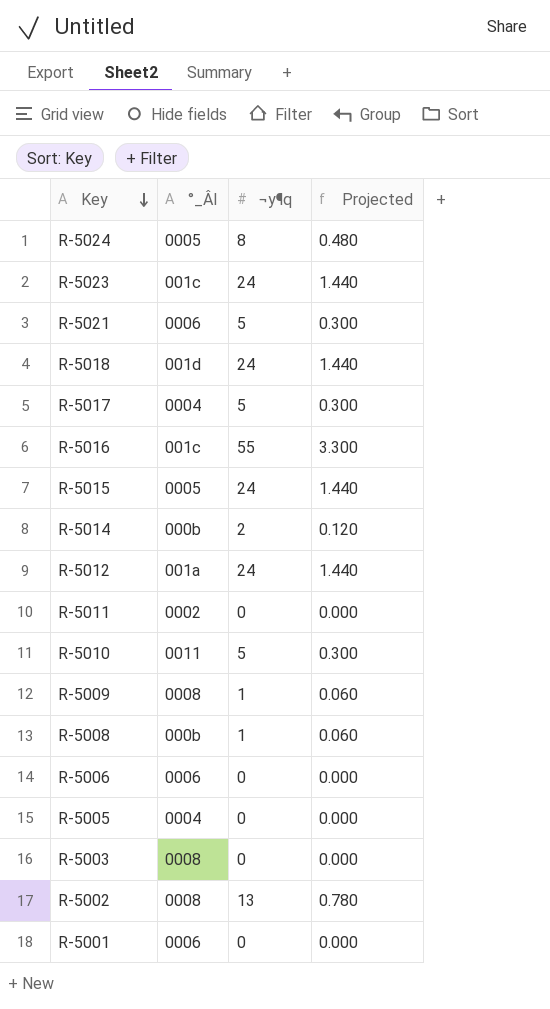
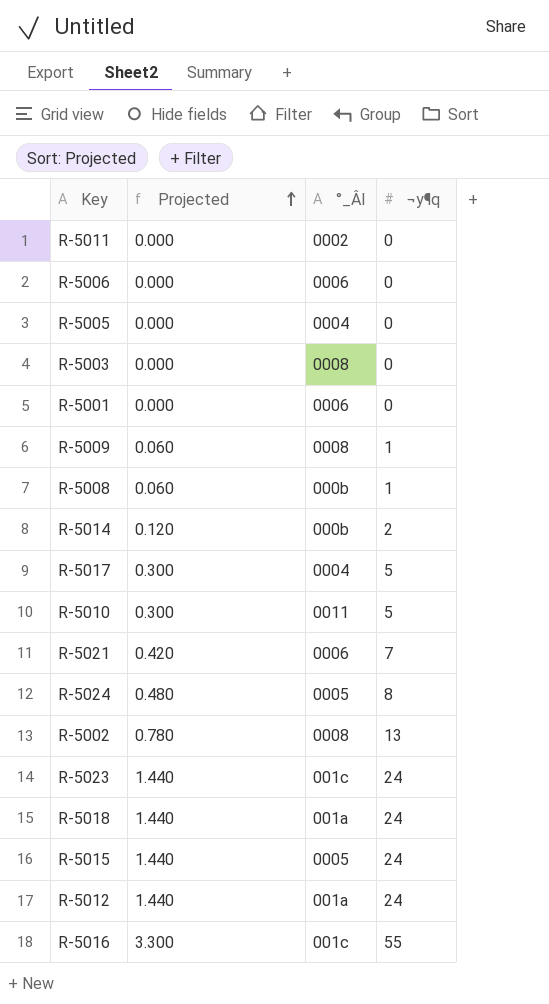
row order: Key descending -> Projected ascending
column Projected | position: 4 -> 2
R-5021 | Projected: 0.300 -> 0.420
R-5021 | ¬y¶q: 5 -> 7
R-5018 | °_ÂI: 001d -> 001a

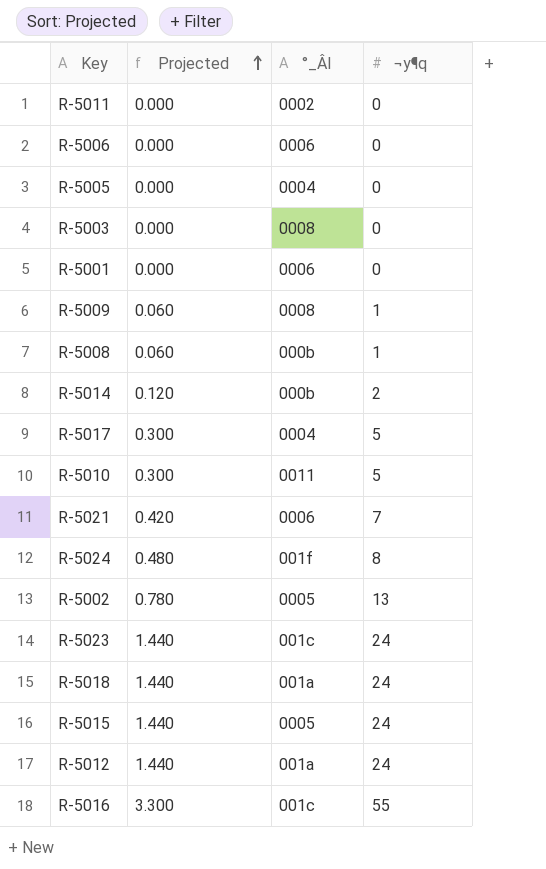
R-5024 | °_ÂI: 0005 -> 001f
R-5002 | °_ÂI: 0008 -> 0005

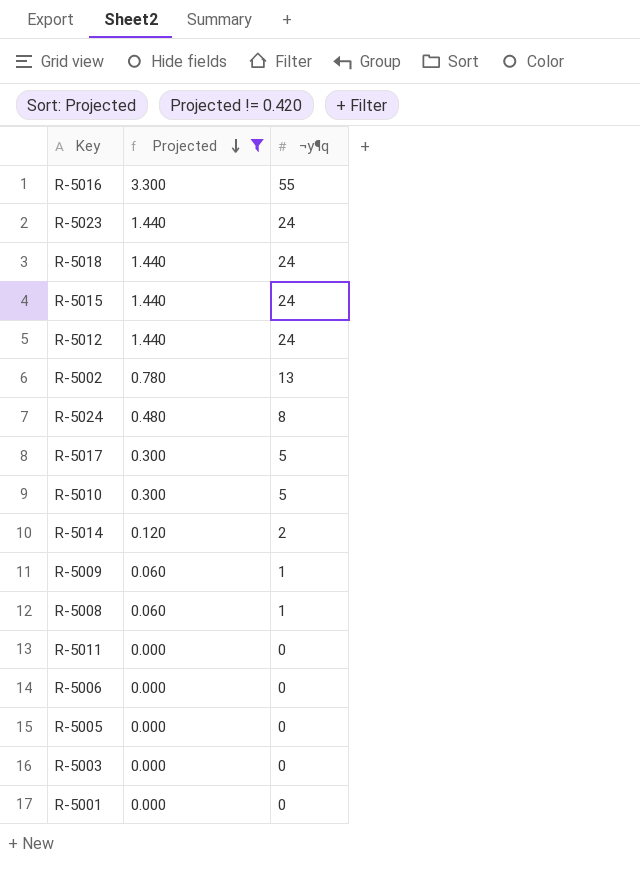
filter: none -> Projected != 0.420
row order: Projected ascending -> Projected descending
column °_ÂI | position: 3 -> none

